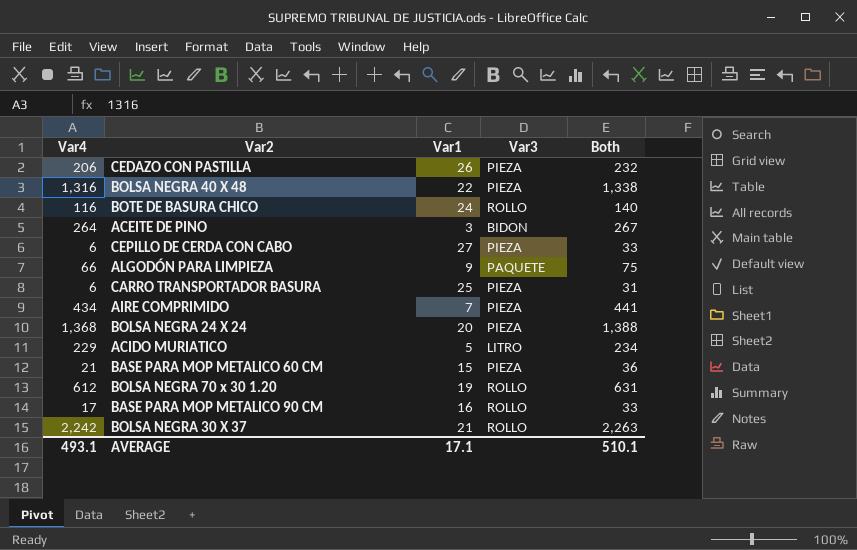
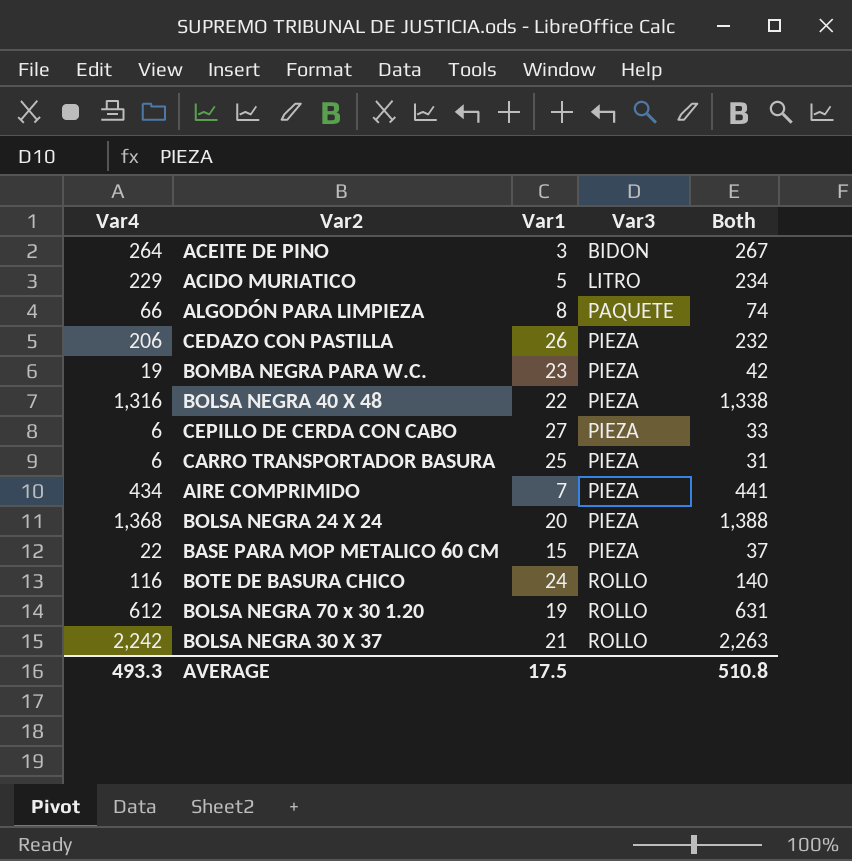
row order: none -> Var3 ascending
row BASE PARA MOP METALICO 90 CM: 17 | 16 | ROLLO | 33 -> none
ALGODÓN PARA LIMPIEZA | Var1: 9 -> 8
ALGODÓN PARA LIMPIEZA | Both: 75 -> 74
row BOMBA NEGRA PARA W.C.: none -> 19 | 23 | PIEZA | 42
BASE PARA MOP METALICO 60 CM | Var4: 21 -> 22
BASE PARA MOP METALICO 60 CM | Both: 36 -> 37
AVERAGE | Var4: 493.1 -> 493.3
AVERAGE | Var1: 17.1 -> 17.5
AVERAGE | Both: 510.1 -> 510.8

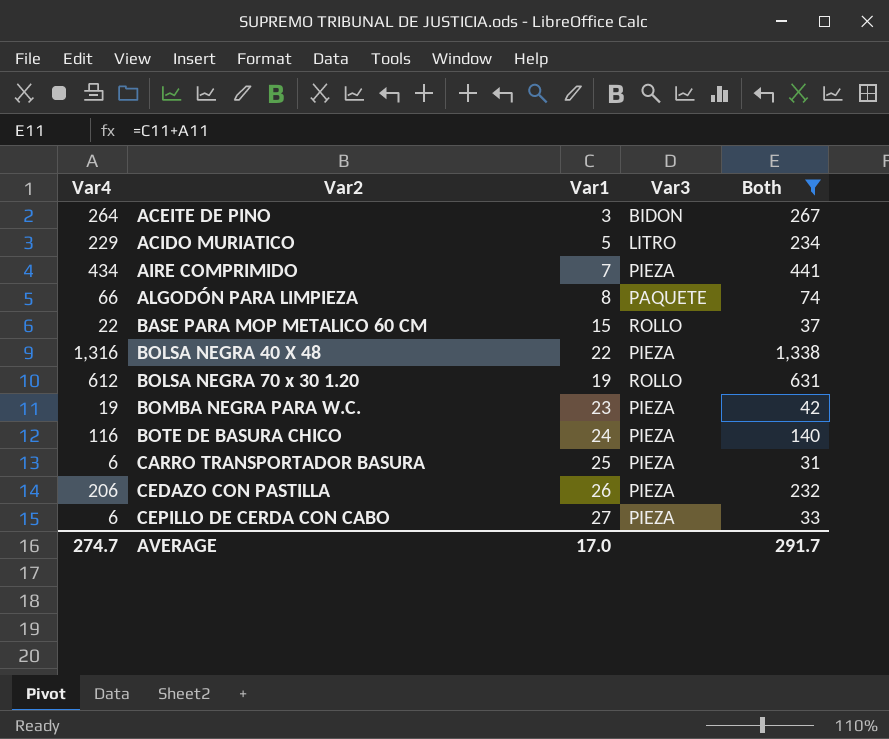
filter: none -> Both <= 1,338
row order: Var3 ascending -> Var2 ascending
BASE PARA MOP METALICO 60 CM | Var3: PIEZA -> ROLLO
BOTE DE BASURA CHICO | Var3: ROLLO -> PIEZA
AVERAGE | Var4: 493.3 -> 274.7
AVERAGE | Var1: 17.5 -> 17.0
AVERAGE | Both: 510.8 -> 291.7

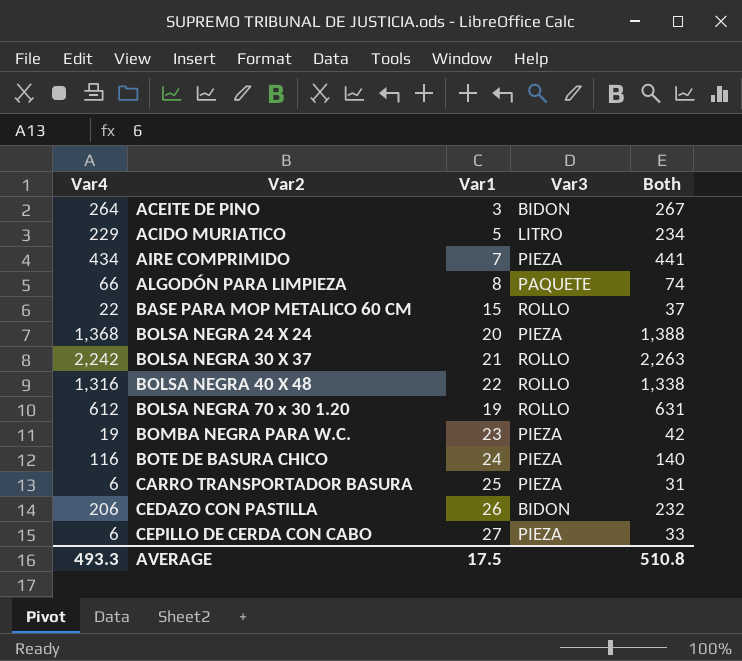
filter: Both <= 1,338 -> none
BOLSA NEGRA 40 X 48 | Var3: PIEZA -> ROLLO
CEDAZO CON PASTILLA | Var3: PIEZA -> BIDON
AVERAGE | Var4: 274.7 -> 493.3
AVERAGE | Var1: 17.0 -> 17.5
AVERAGE | Both: 291.7 -> 510.8

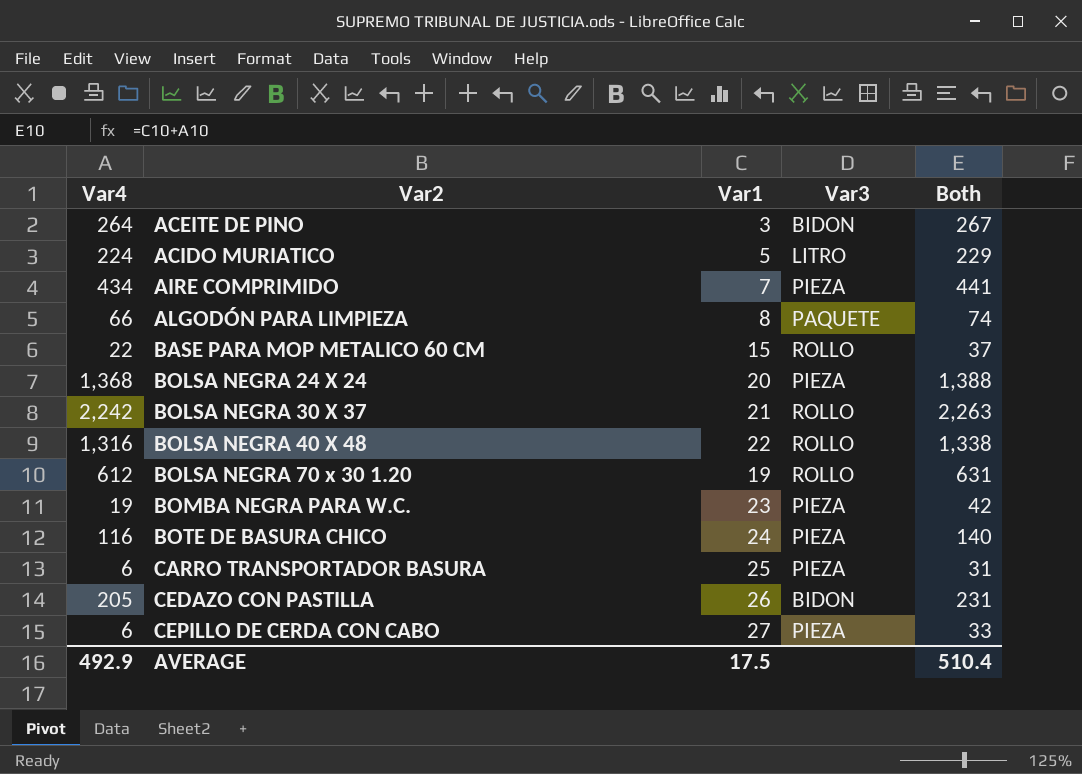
ACIDO MURIATICO | Var4: 229 -> 224
ACIDO MURIATICO | Both: 234 -> 229
CEDAZO CON PASTILLA | Var4: 206 -> 205
CEDAZO CON PASTILLA | Both: 232 -> 231
AVERAGE | Var4: 493.3 -> 492.9
AVERAGE | Both: 510.8 -> 510.4

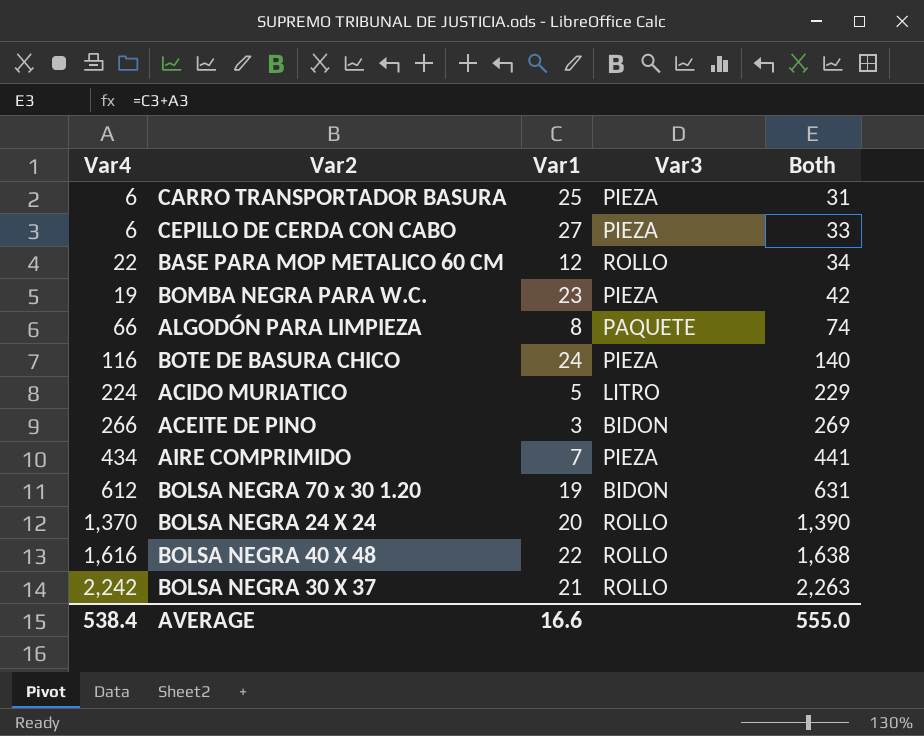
row order: Var2 ascending -> Both ascending
row CEDAZO CON PASTILLA: 205 | 26 | BIDON | 231 -> none
BASE PARA MOP METALICO 60 CM | Var1: 15 -> 12
BASE PARA MOP METALICO 60 CM | Both: 37 -> 34
ACEITE DE PINO | Var4: 264 -> 266
ACEITE DE PINO | Both: 267 -> 269
BOLSA NEGRA 70 x 30 1.20 | Var3: ROLLO -> BIDON
BOLSA NEGRA 24 X 24 | Var4: 1,368 -> 1,370
BOLSA NEGRA 24 X 24 | Var3: PIEZA -> ROLLO
BOLSA NEGRA 24 X 24 | Both: 1,388 -> 1,390
BOLSA NEGRA 40 X 48 | Var4: 1,316 -> 1,616
BOLSA NEGRA 40 X 48 | Both: 1,338 -> 1,638
AVERAGE | Var4: 492.9 -> 538.4
AVERAGE | Var1: 17.5 -> 16.6
AVERAGE | Both: 510.4 -> 555.0

